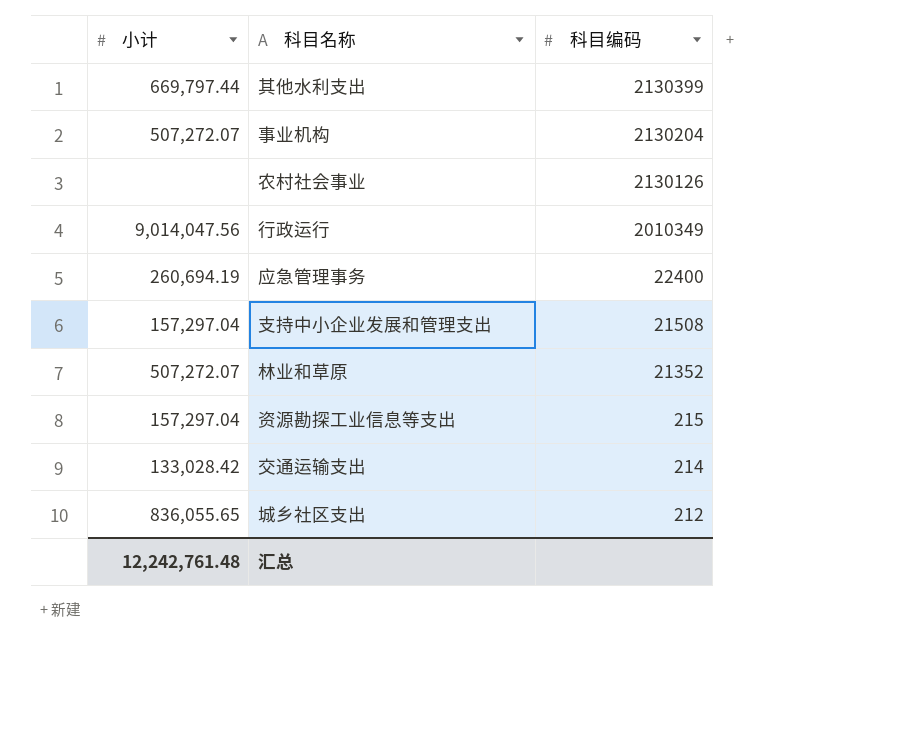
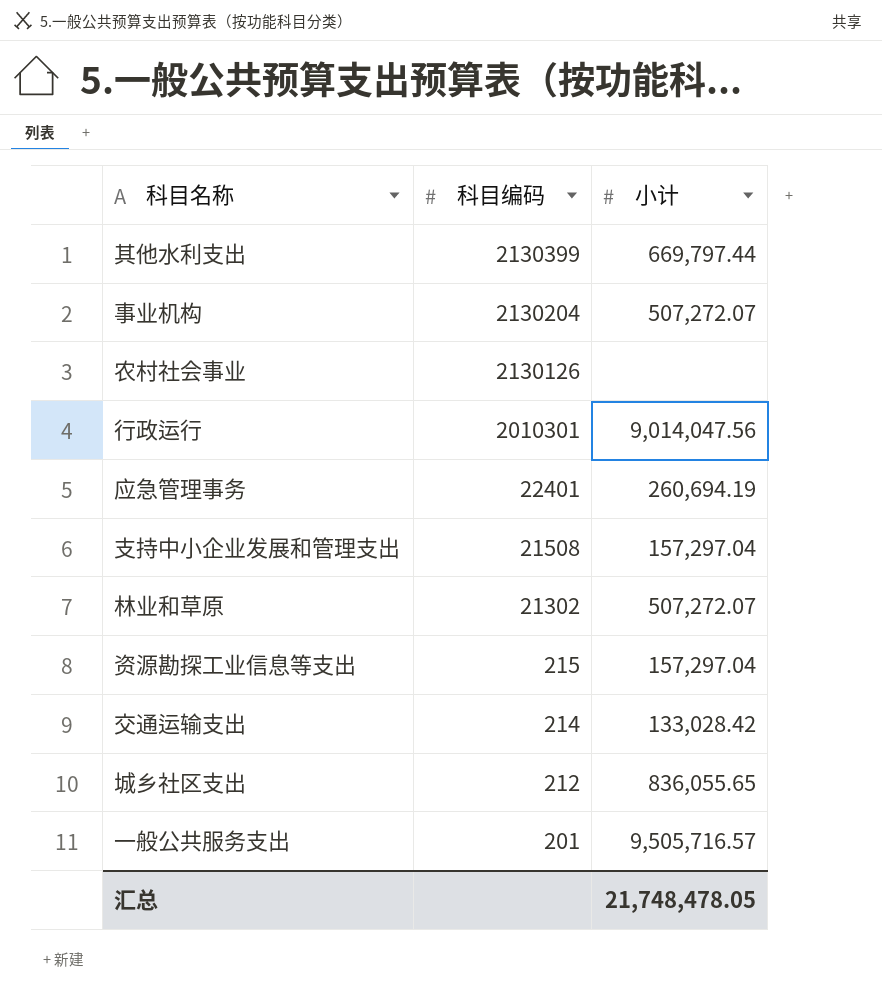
column 小计 | position: 1 -> 3
行政运行 | 科目编码: 2010349 -> 2010301
应急管理事务 | 科目编码: 22400 -> 22401
林业和草原 | 科目编码: 21352 -> 21302
row 一般公共服务支出: none -> 201 | 9,505,716.57
汇总 | 小计: 12,242,761.48 -> 21,748,478.05

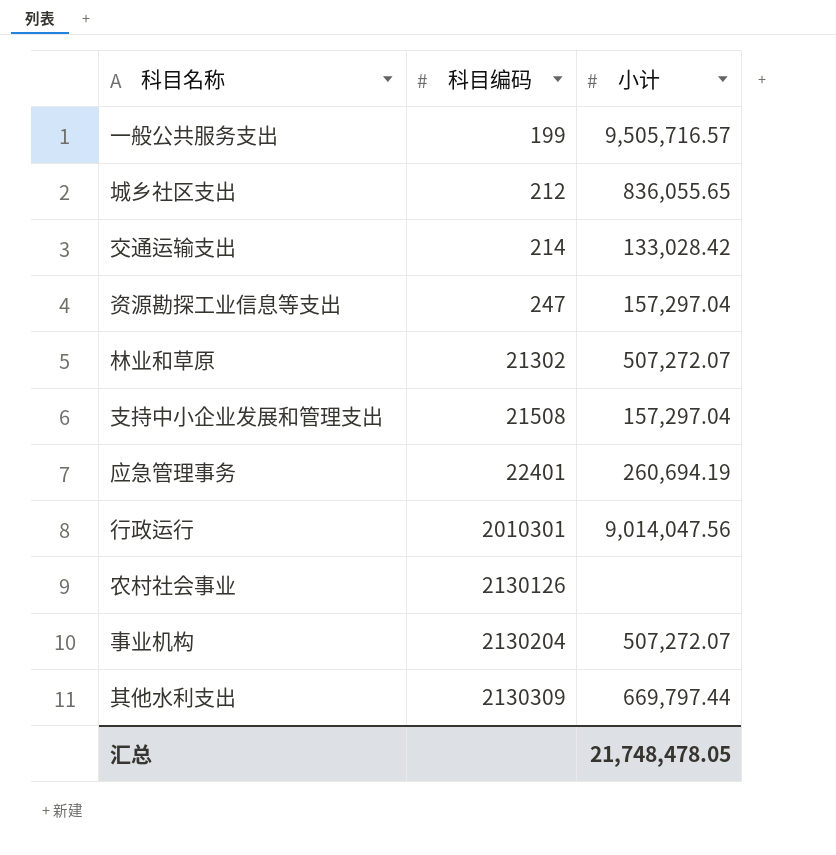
row order: 科目编码 descending -> 科目编码 ascending
一般公共服务支出 | 科目编码: 201 -> 199
资源勘探工业信息等支出 | 科目编码: 215 -> 247
其他水利支出 | 科目编码: 2130399 -> 2130309

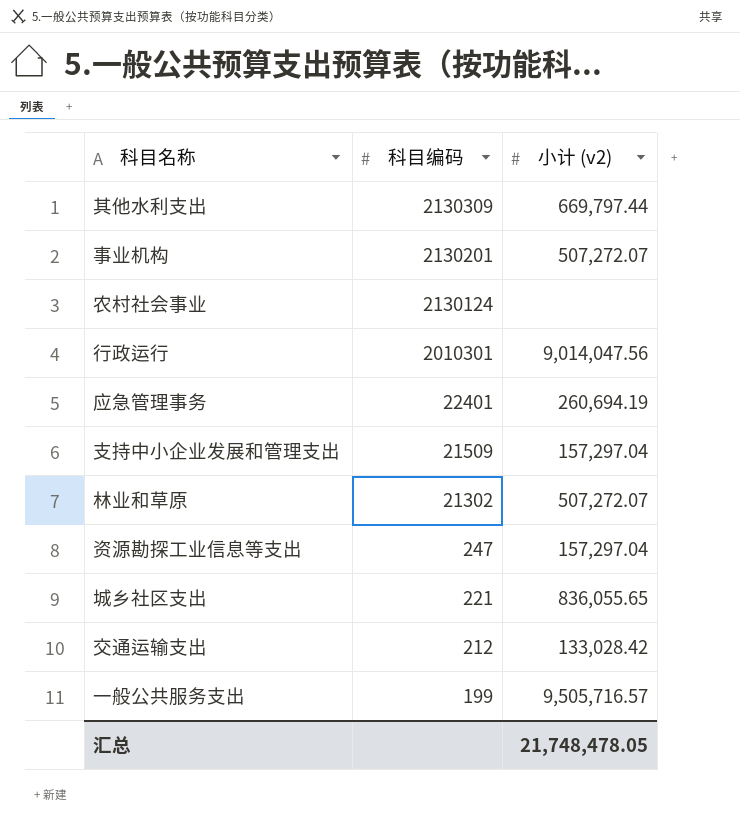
row order: 科目编码 ascending -> 科目编码 descending
column name: 小计 -> 小计 (v2)
事业机构 | 科目编码: 2130204 -> 2130201
农村社会事业 | 科目编码: 2130126 -> 2130124
支持中小企业发展和管理支出 | 科目编码: 21508 -> 21509
城乡社区支出 | 科目编码: 212 -> 221
交通运输支出 | 科目编码: 214 -> 212

